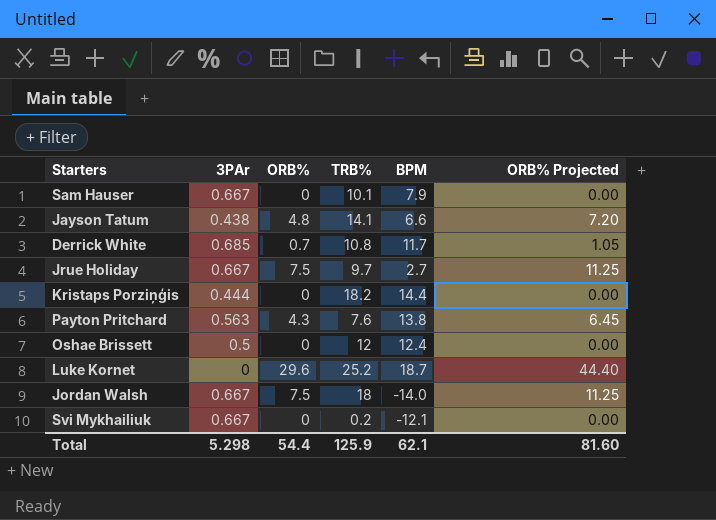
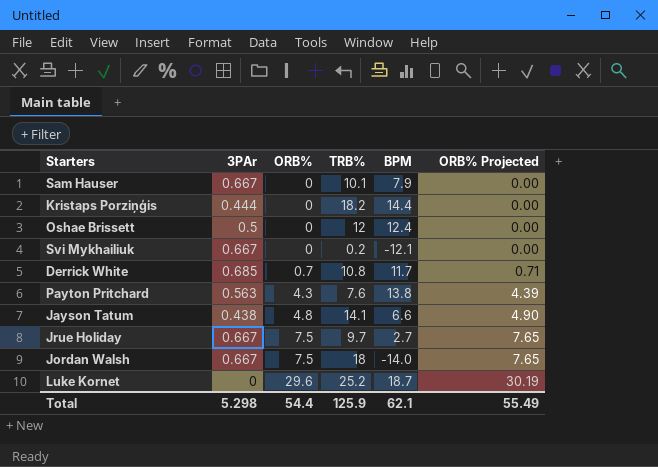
row order: none -> ORB% ascending
column ORB% Projected | formula: [ORB%] * 1.5 -> [ORB%] * 1.02
Total | ORB% Projected: 81.60 -> 55.49

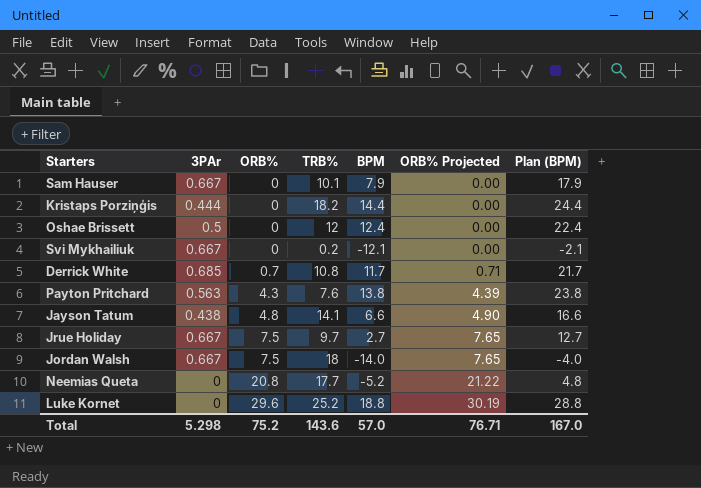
column Plan (BPM) | formula: none -> [BPM] + 10
row Neemias Queta: none -> 0 | 20.8 | 17.7 | -5.2 | 21.22 | 4.8
Luke Kornet | BPM: 18.7 -> 18.8
Total | ORB%: 54.4 -> 75.2
Total | TRB%: 125.9 -> 143.6
Total | BPM: 62.1 -> 57.0
Total | ORB% Projected: 55.49 -> 76.71

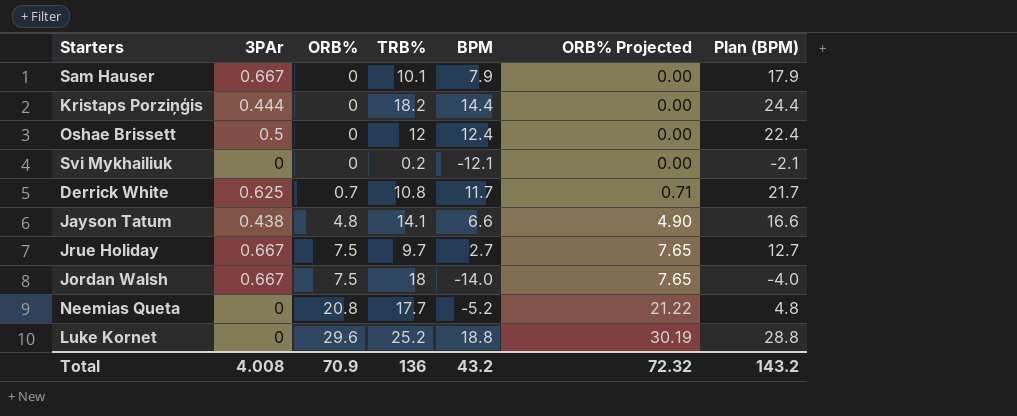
row Payton Pritchard: 0.563 | 4.3 | 7.6 | 13.8 | 4.39 | 23.8 -> none
Svi Mykhailiuk | 3PAr: 0.667 -> 0
Derrick White | 3PAr: 0.685 -> 0.625
Total | 3PAr: 5.298 -> 4.008
Total | ORB%: 75.2 -> 70.9
Total | TRB%: 143.6 -> 136
Total | BPM: 57.0 -> 43.2
Total | ORB% Projected: 76.71 -> 72.32
Total | Plan (BPM): 167.0 -> 143.2

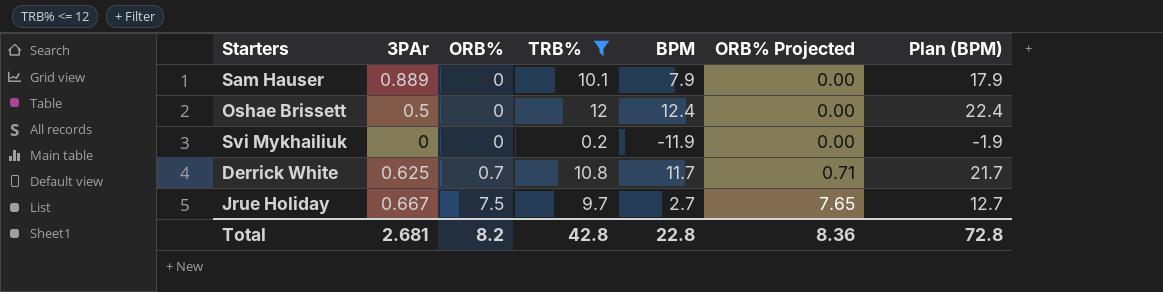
filter: none -> TRB% <= 12
Sam Hauser | 3PAr: 0.667 -> 0.889
Svi Mykhailiuk | BPM: -12.1 -> -11.9
Svi Mykhailiuk | Plan (BPM): -2.1 -> -1.9
Total | 3PAr: 4.008 -> 2.681
Total | ORB%: 70.9 -> 8.2
Total | TRB%: 136 -> 42.8
Total | BPM: 43.2 -> 22.8
Total | ORB% Projected: 72.32 -> 8.36
Total | Plan (BPM): 143.2 -> 72.8

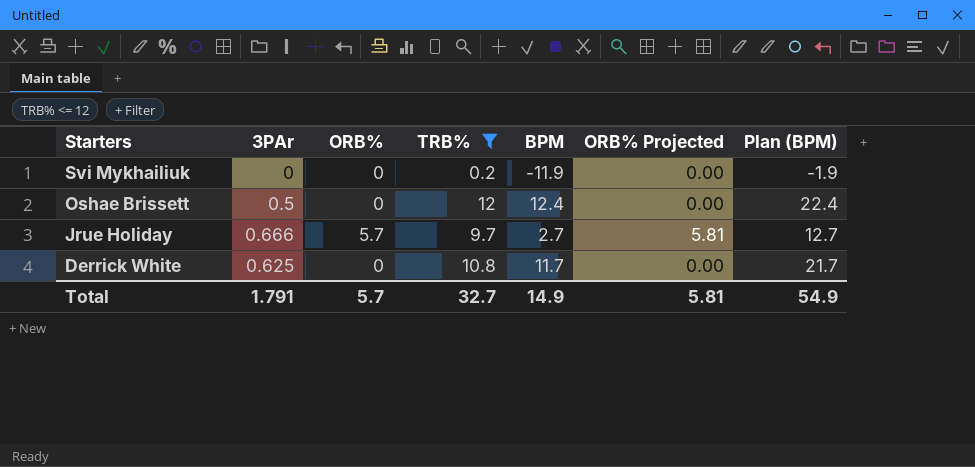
row order: ORB% ascending -> Starters descending
row Sam Hauser: 0.889 | 0 | 10.1 | 7.9 | 0.00 | 17.9 -> none
Jrue Holiday | 3PAr: 0.667 -> 0.666
Jrue Holiday | ORB%: 7.5 -> 5.7
Jrue Holiday | ORB% Projected: 7.65 -> 5.81
Derrick White | ORB%: 0.7 -> 0
Derrick White | ORB% Projected: 0.71 -> 0.00
Total | 3PAr: 2.681 -> 1.791
Total | ORB%: 8.2 -> 5.7
Total | TRB%: 42.8 -> 32.7
Total | BPM: 22.8 -> 14.9
Total | ORB% Projected: 8.36 -> 5.81
Total | Plan (BPM): 72.8 -> 54.9

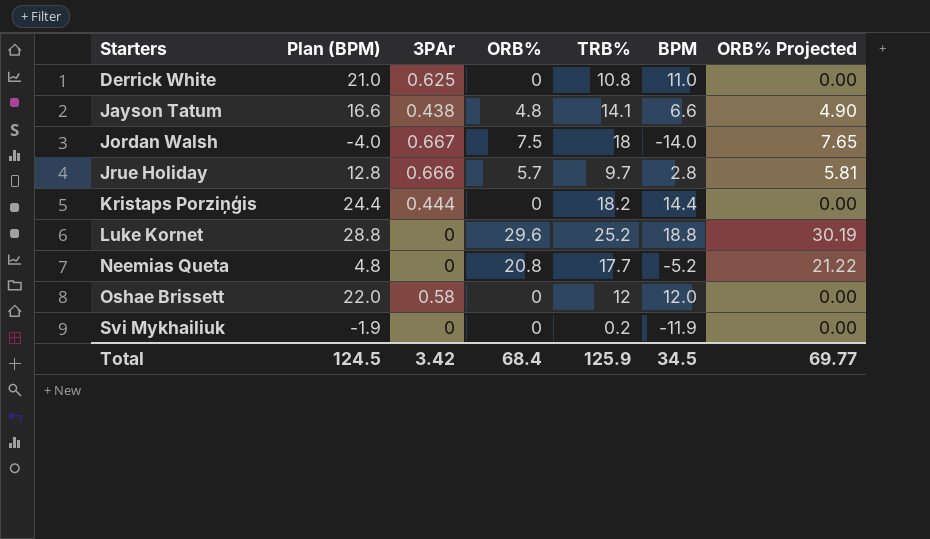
filter: TRB% <= 12 -> none
row order: Starters descending -> Starters ascending
column Plan (BPM) | position: 7 -> 2
Derrick White | Plan (BPM): 21.7 -> 21.0
Derrick White | BPM: 11.7 -> 11.0
Jrue Holiday | Plan (BPM): 12.7 -> 12.8
Jrue Holiday | BPM: 2.7 -> 2.8
Oshae Brissett | Plan (BPM): 22.4 -> 22.0
Oshae Brissett | 3PAr: 0.5 -> 0.58
Oshae Brissett | BPM: 12.4 -> 12.0
Total | Plan (BPM): 54.9 -> 124.5
Total | 3PAr: 1.791 -> 3.42
Total | ORB%: 5.7 -> 68.4
Total | TRB%: 32.7 -> 125.9
Total | BPM: 14.9 -> 34.5
Total | ORB% Projected: 5.81 -> 69.77

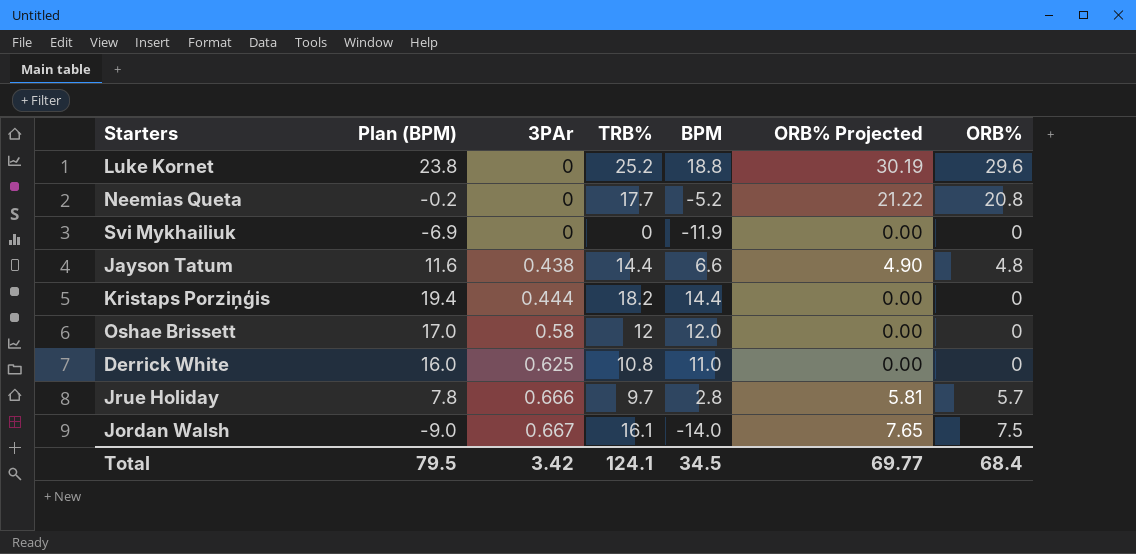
row order: Starters ascending -> 3PAr ascending
column Plan (BPM) | formula: [BPM] + 10 -> [BPM] + 5
column ORB% | position: 4 -> 7
Svi Mykhailiuk | TRB%: 0.2 -> 0
Jayson Tatum | TRB%: 14.1 -> 14.4
Jordan Walsh | TRB%: 18 -> 16.1
Total | Plan (BPM): 124.5 -> 79.5
Total | TRB%: 125.9 -> 124.1

